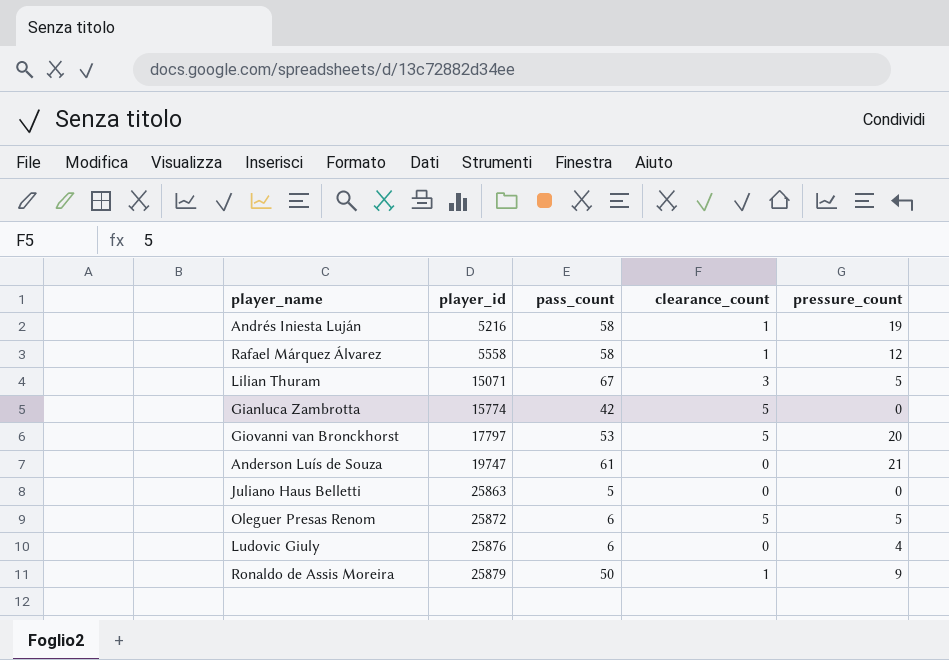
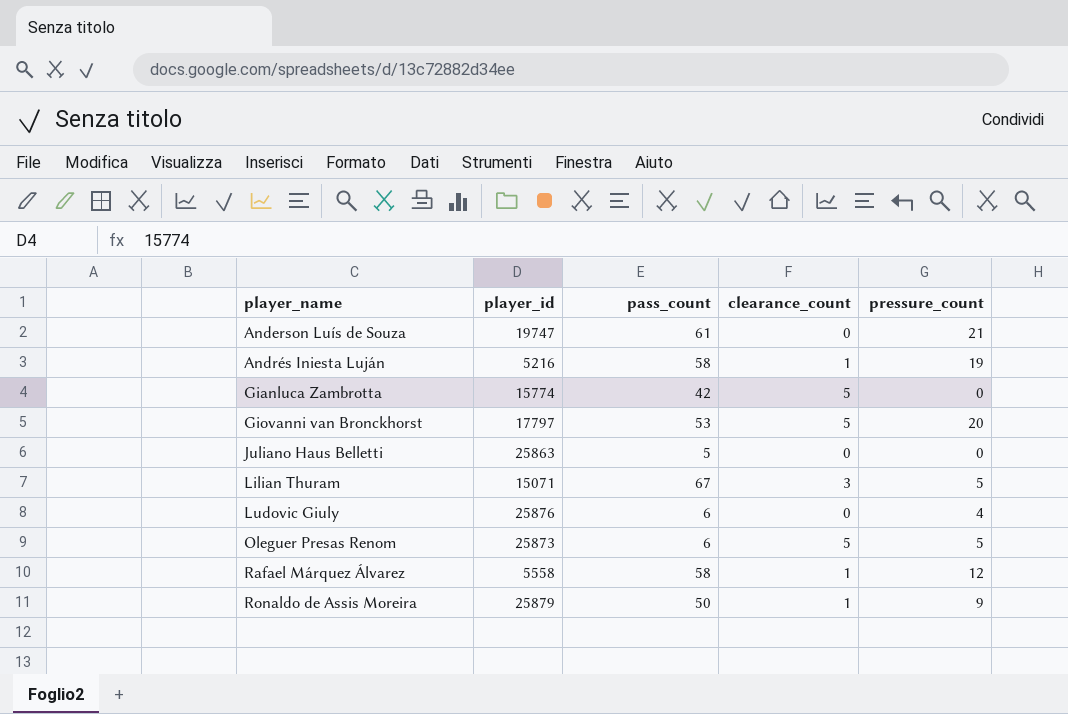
row order: player_id ascending -> player_name ascending
Oleguer Presas Renom | player_id: 25872 -> 25873

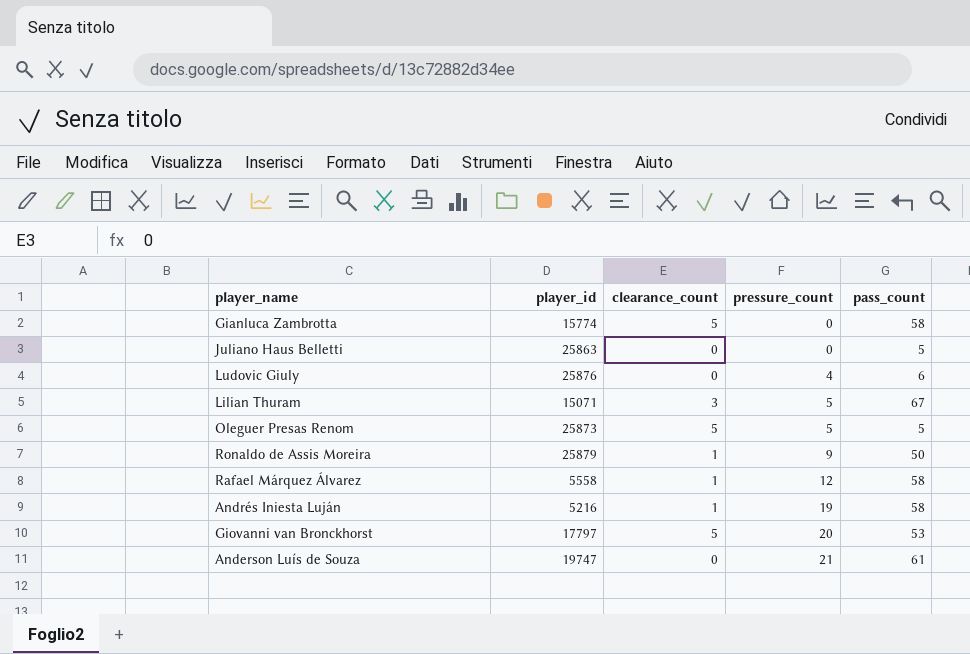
row order: player_name ascending -> pressure_count ascending
column pass_count | position: 3 -> 5
Gianluca Zambrotta | pass_count: 42 -> 58
Oleguer Presas Renom | pass_count: 6 -> 5

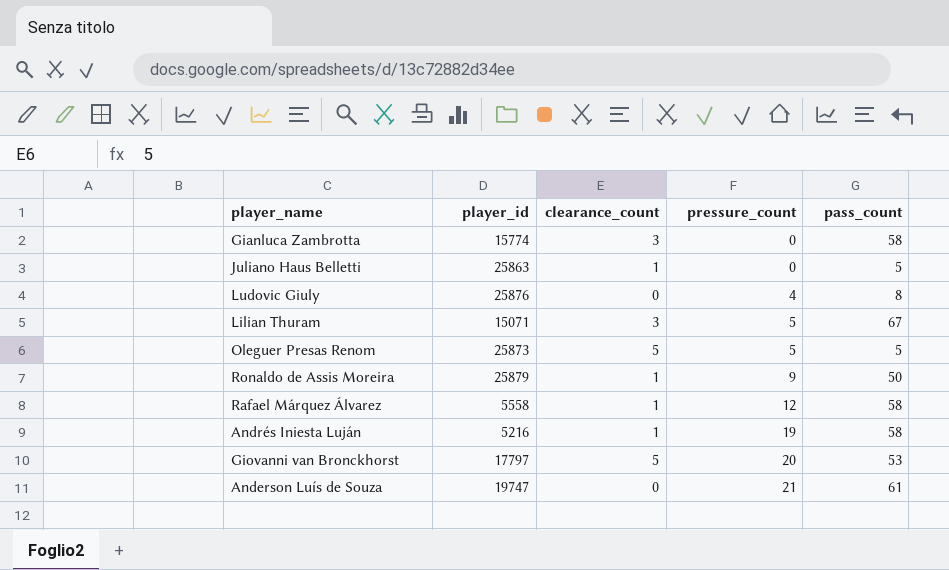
Gianluca Zambrotta | clearance_count: 5 -> 3
Juliano Haus Belletti | clearance_count: 0 -> 1
Ludovic Giuly | pass_count: 6 -> 8

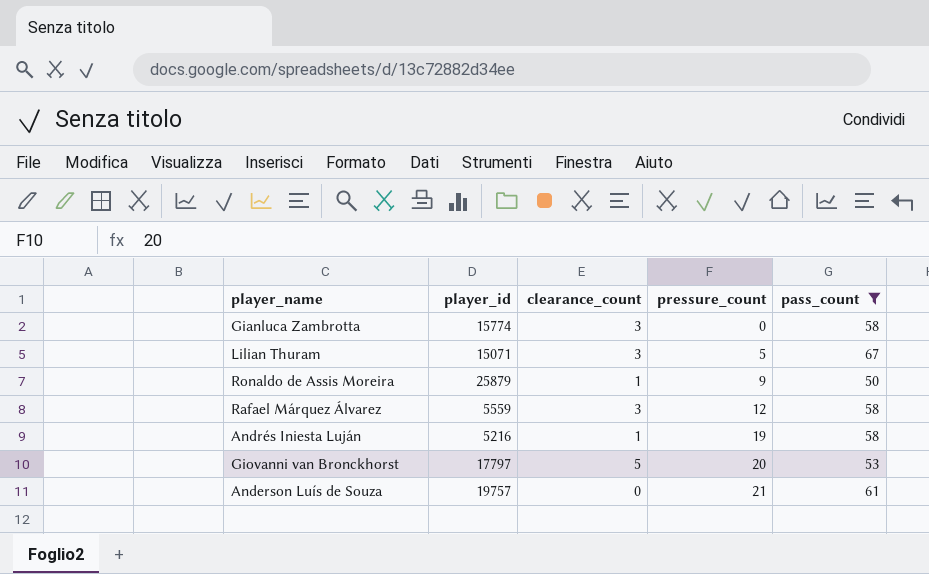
filter: none -> pass_count >= 50
Rafael Márquez Álvarez | player_id: 5558 -> 5559
Rafael Márquez Álvarez | clearance_count: 1 -> 3
Anderson Luís de Souza | player_id: 19747 -> 19757

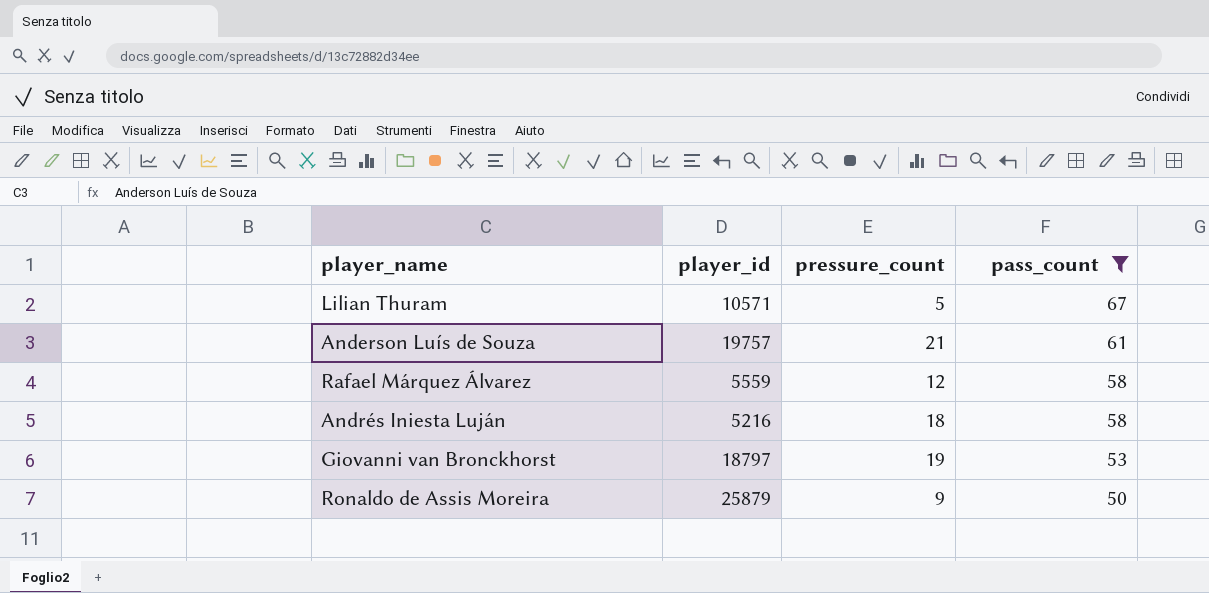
row order: pressure_count ascending -> pass_count descending
column clearance_count | position: 3 -> none
row Gianluca Zambrotta: 15774 | 3 | 0 | 58 -> none
Lilian Thuram | player_id: 15071 -> 10571
Andrés Iniesta Luján | pressure_count: 19 -> 18
Giovanni van Bronckhorst | player_id: 17797 -> 18797
Giovanni van Bronckhorst | pressure_count: 20 -> 19

